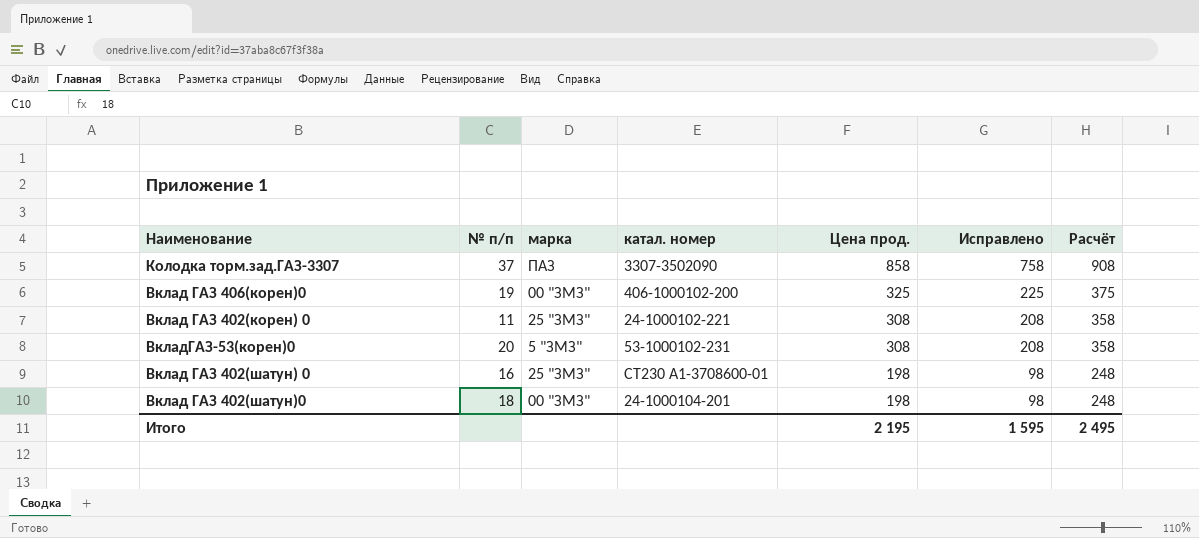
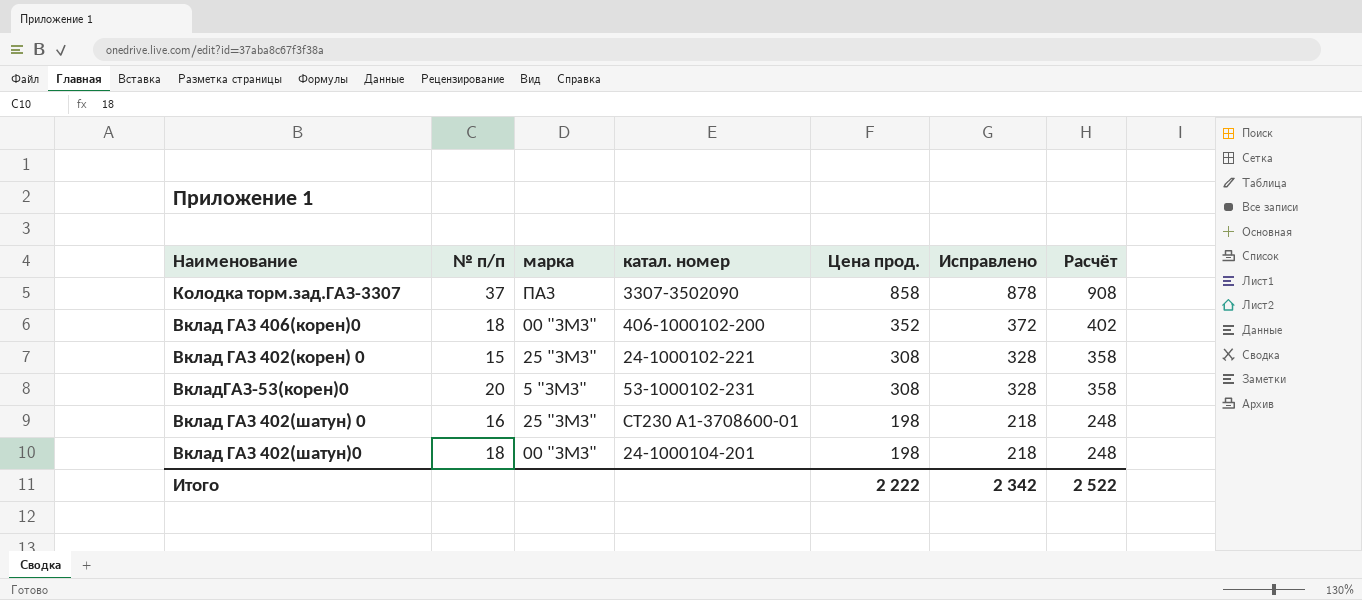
column Исправлено | formula: [Цена прод.] - 100 -> [Цена прод.] + 20
Вклад ГАЗ 406(корен)0 | № п/п: 19 -> 18
Вклад ГАЗ 406(корен)0 | Цена прод.: 325 -> 352
Вклад ГАЗ 406(корен)0 | Расчёт: 375 -> 402
Вклад ГАЗ 402(корен) 0 | № п/п: 11 -> 15
Итого | Цена прод.: 2 195 -> 2 222
Итого | Исправлено: 1 595 -> 2 342
Итого | Расчёт: 2 495 -> 2 522

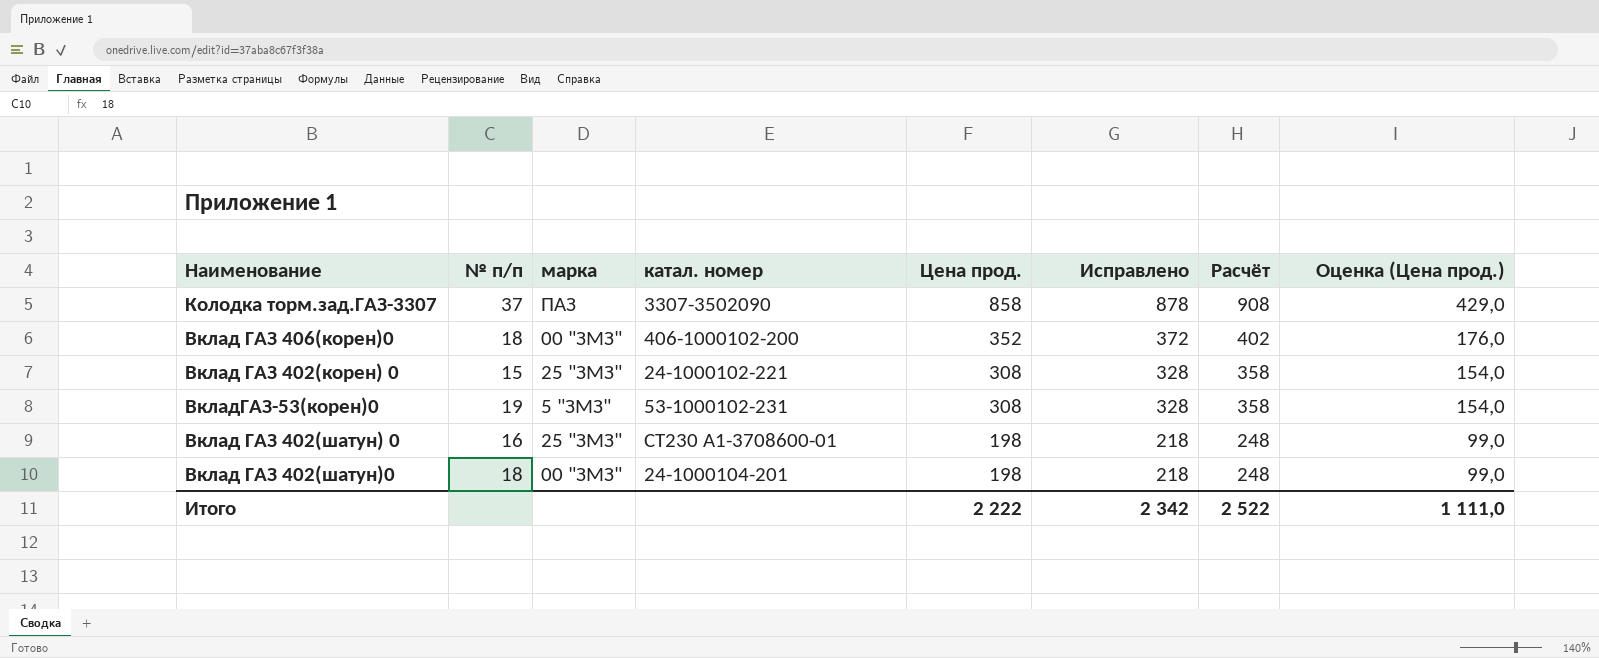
column Оценка (Цена прод.) | formula: none -> [Цена прод.] * 0,5
ВкладГАЗ-53(корен)0 | № п/п: 20 -> 19

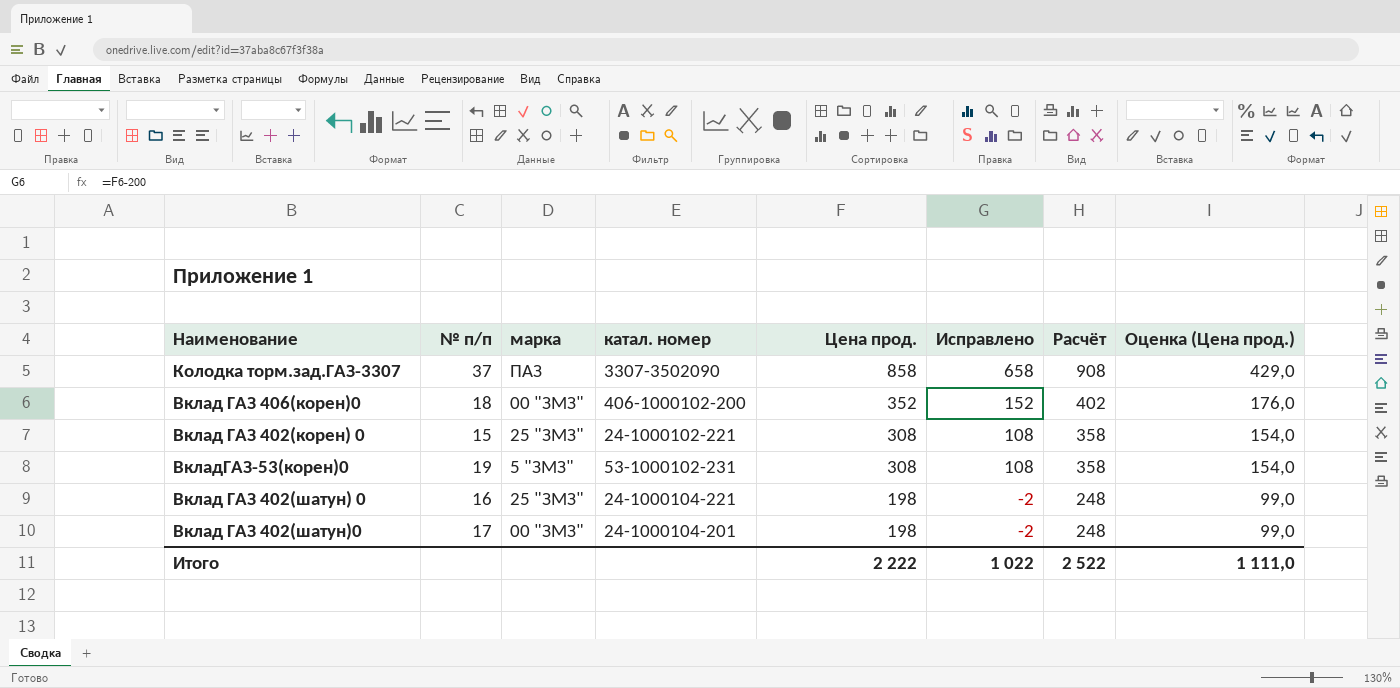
column Исправлено | formula: [Цена прод.] + 20 -> [Цена прод.] - 200
Вклад ГАЗ 402(шатун) 0 | катал. номер: СТ230 А1-3708600-01 -> 24-1000104-221
Вклад ГАЗ 402(шатун)0 | № п/п: 18 -> 17
Итого | Исправлено: 2 342 -> 1 022

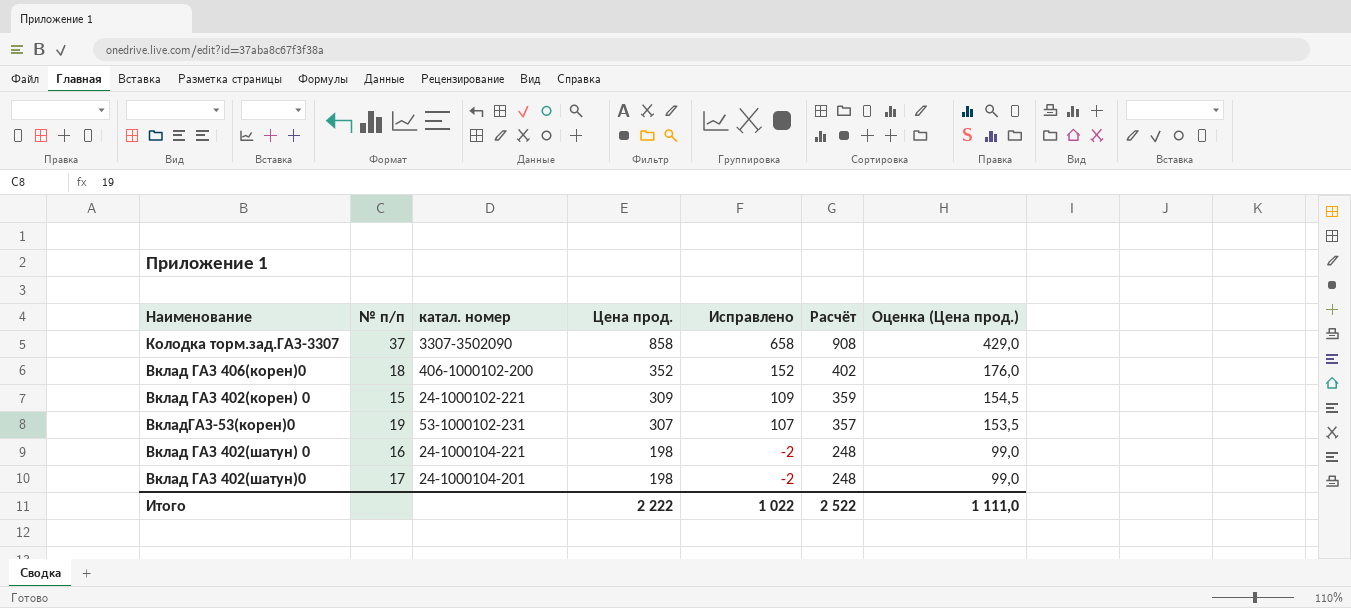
column марка | position: 3 -> none
Вклад ГАЗ 402(корен) 0 | Цена прод.: 308 -> 309
Вклад ГАЗ 402(корен) 0 | Исправлено: 108 -> 109
Вклад ГАЗ 402(корен) 0 | Расчёт: 358 -> 359
Вклад ГАЗ 402(корен) 0 | Оценка (Цена прод.): 154,0 -> 154,5
ВкладГАЗ-53(корен)0 | Цена прод.: 308 -> 307
ВкладГАЗ-53(корен)0 | Исправлено: 108 -> 107
ВкладГАЗ-53(корен)0 | Расчёт: 358 -> 357
ВкладГАЗ-53(корен)0 | Оценка (Цена прод.): 154,0 -> 153,5

